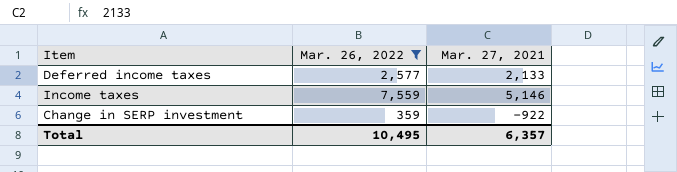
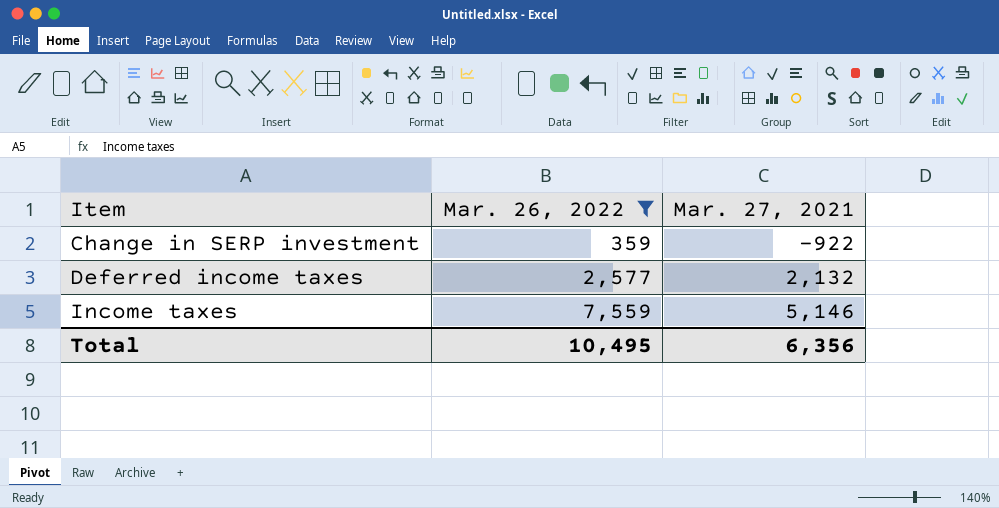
row order: none -> Item ascending
Deferred income taxes | Mar. 27, 2021: 2,133 -> 2,132
Total | Mar. 27, 2021: 6,357 -> 6,356

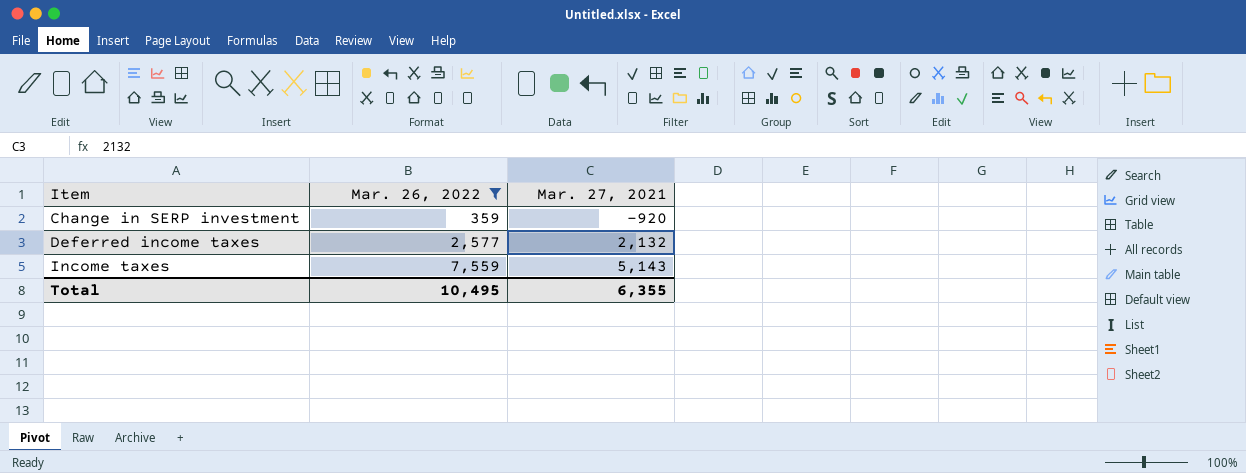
Change in SERP investment | Mar. 27, 2021: -922 -> -920
Income taxes | Mar. 27, 2021: 5,146 -> 5,143
Total | Mar. 27, 2021: 6,356 -> 6,355

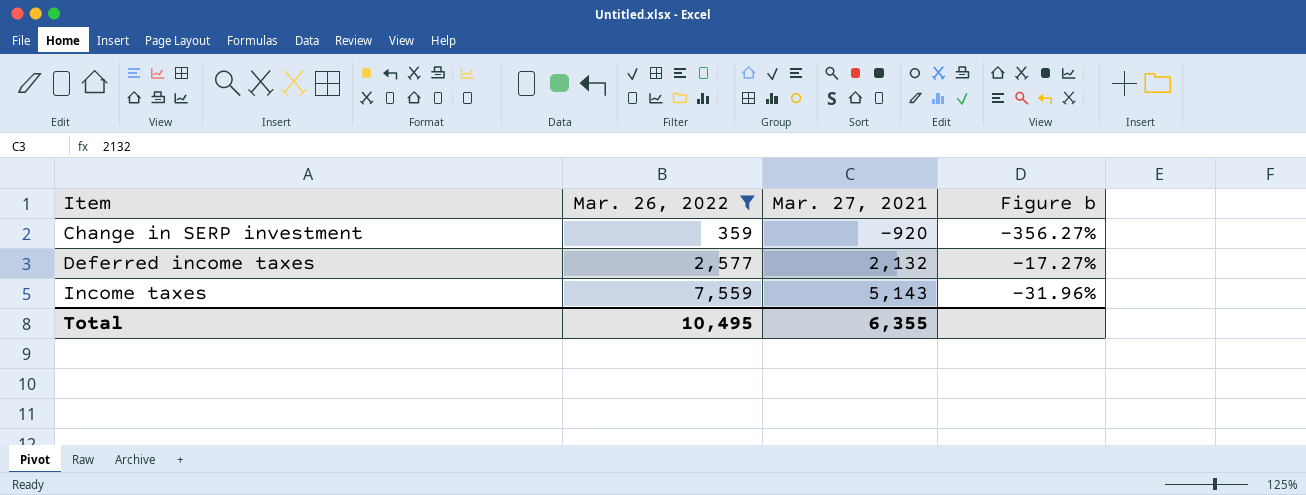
column Figure b | formula: none -> ([Mar. 27, 2021] - [Mar. 26, 2022]) / [Mar. 26, 2022]

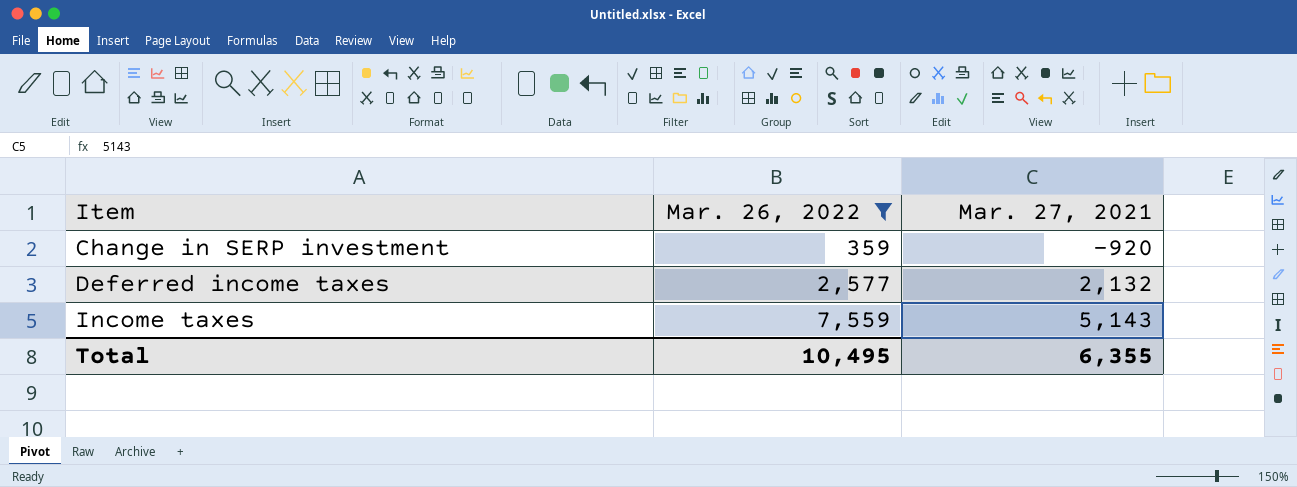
column Figure b | formula: ([Mar. 27, 2021] - [Mar. 26, 2022]) / [Mar. 26, 2022] -> none

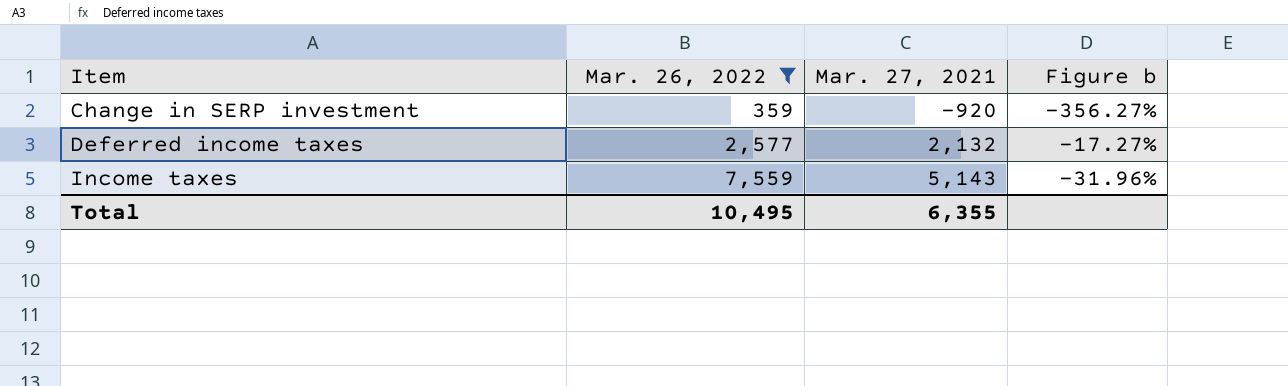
column Figure b | formula: none -> ([Mar. 27, 2021] - [Mar. 26, 2022]) / [Mar. 26, 2022]

